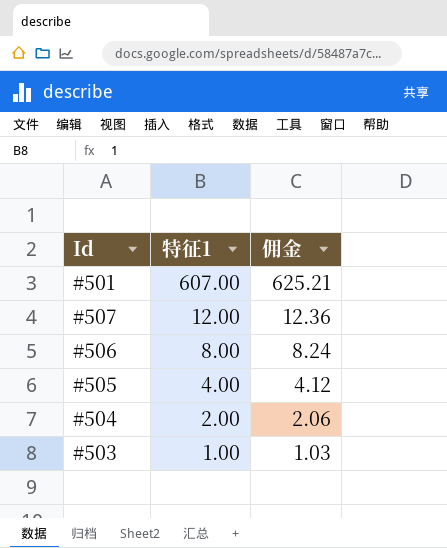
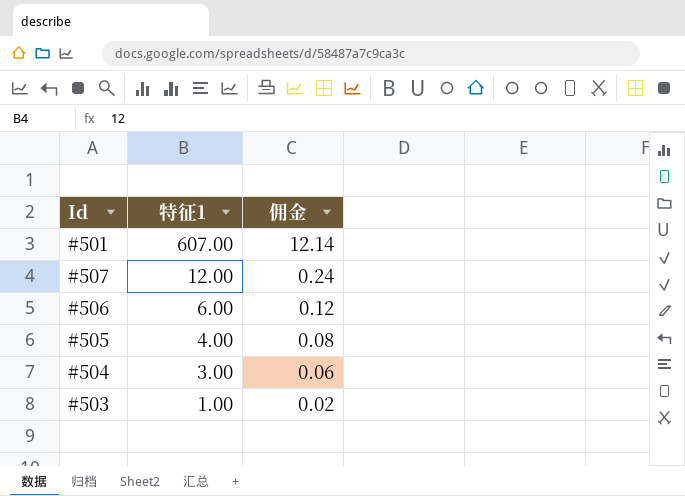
column 佣金 | formula: [特征1] * 1.03 -> [特征1] * 0.02
#506 | 特征1: 8.00 -> 6.00
#504 | 特征1: 2.00 -> 3.00

